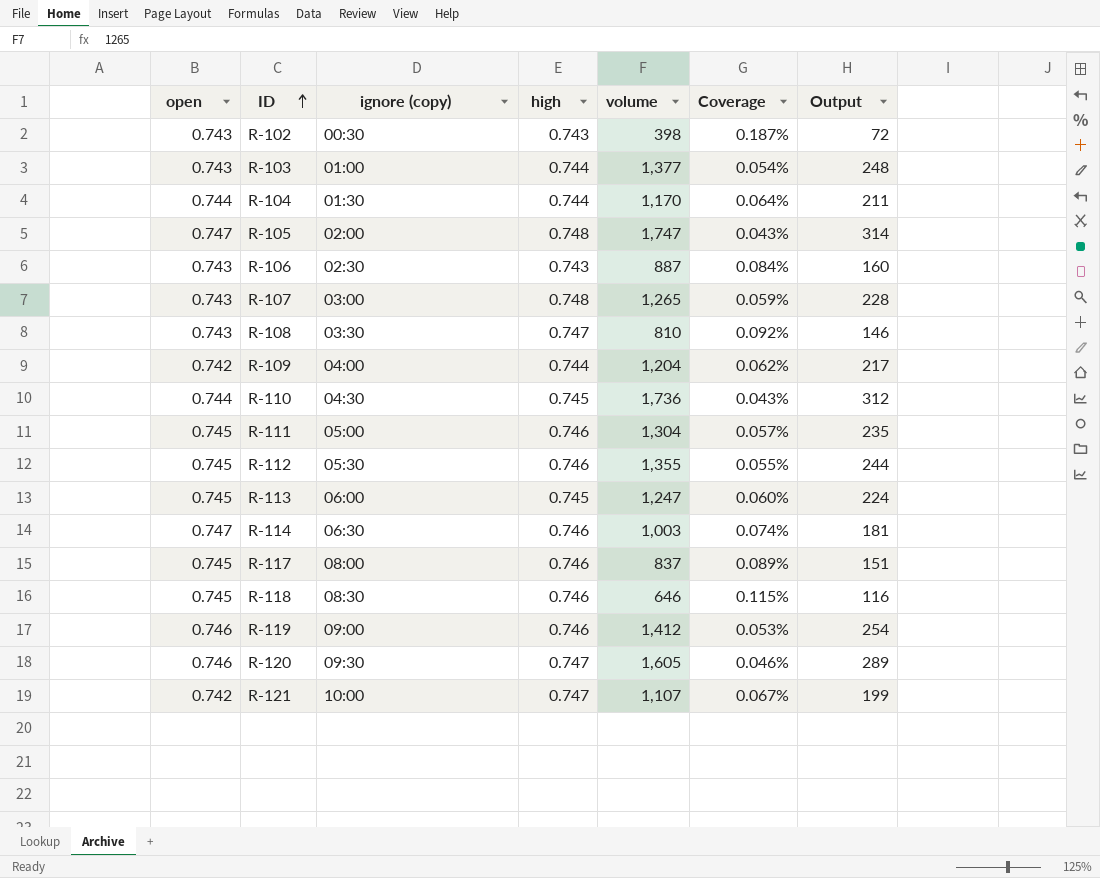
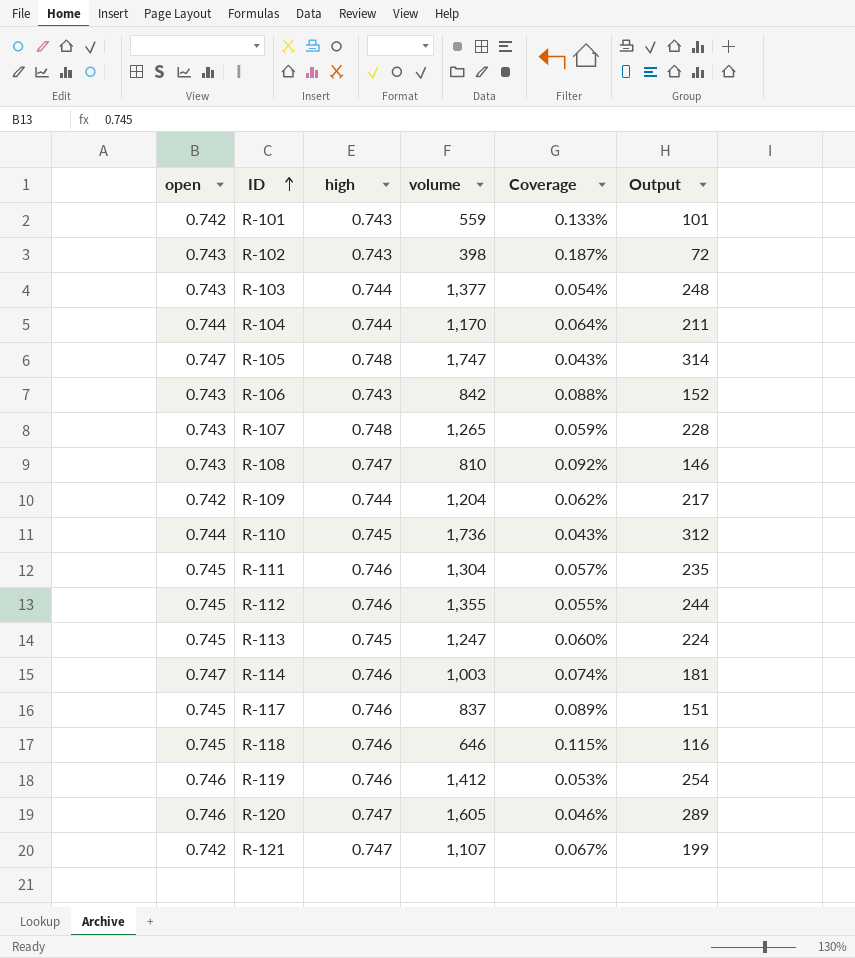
column ignore (copy) | position: 3 -> none
row R-101: none -> 0.742 | 0.743 | 559 | 0.133% | 101
R-106 | volume: 887 -> 842
R-106 | Coverage: 0.084% -> 0.088%
R-106 | Output: 160 -> 152

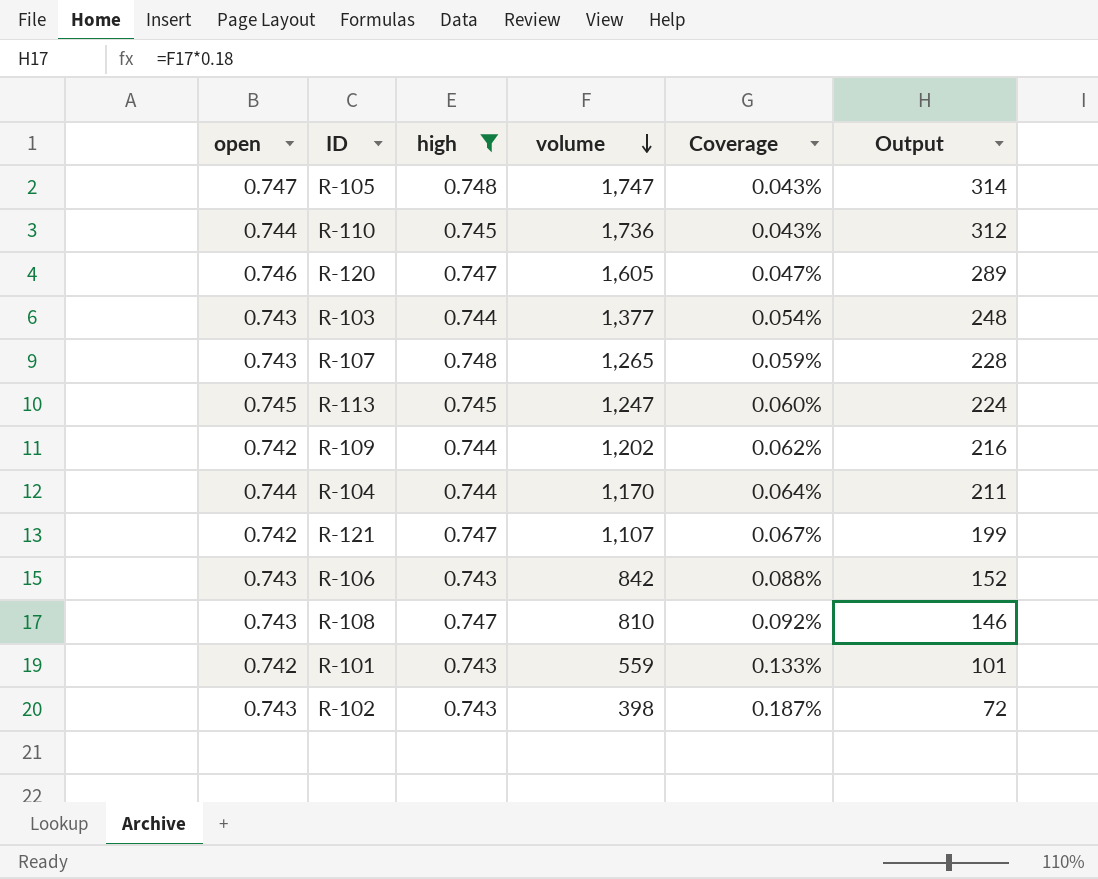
filter: none -> high != 0.746
row order: ID ascending -> volume descending
column Coverage | formula: [open] / [volume] -> [high] / [volume]
R-109 | volume: 1,204 -> 1,202
R-109 | Output: 217 -> 216

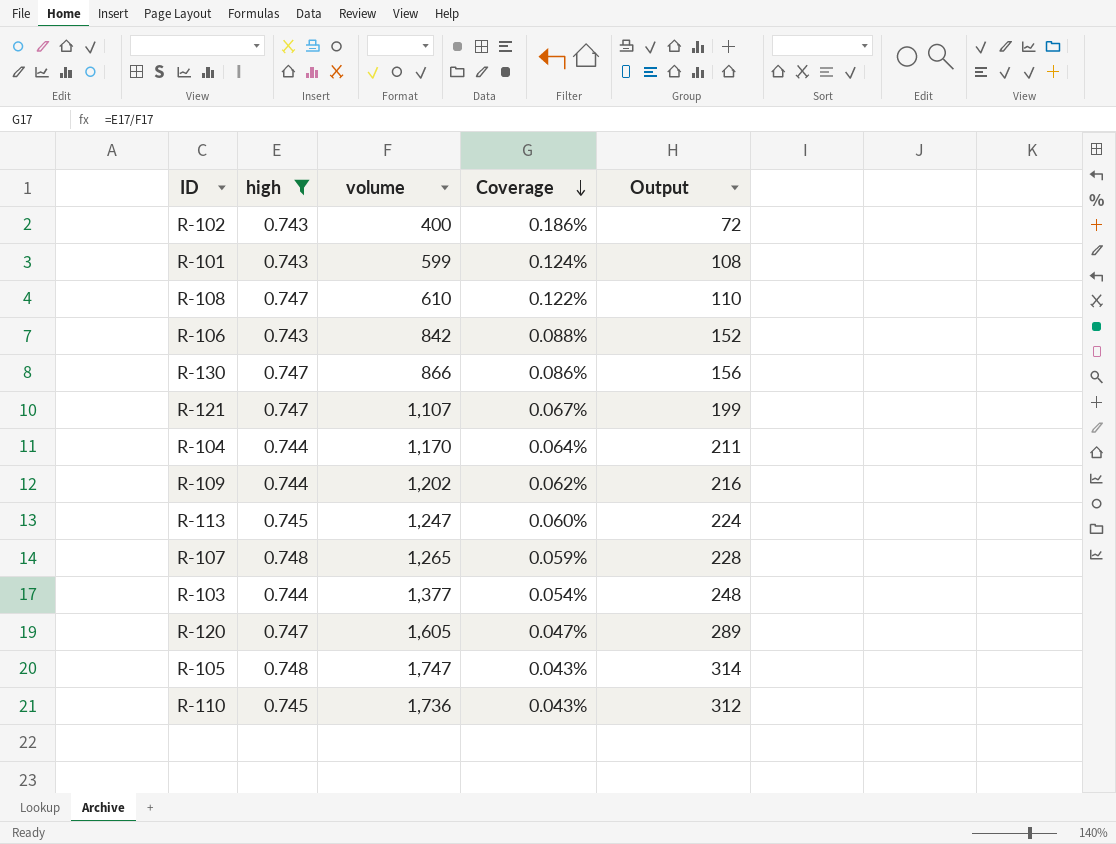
row order: volume descending -> Coverage descending
column open | position: 1 -> none
R-102 | volume: 398 -> 400
R-102 | Coverage: 0.187% -> 0.186%
R-101 | volume: 559 -> 599
R-101 | Coverage: 0.133% -> 0.124%
R-101 | Output: 101 -> 108
R-108 | volume: 810 -> 610
R-108 | Coverage: 0.092% -> 0.122%
R-108 | Output: 146 -> 110
row R-130: none -> 0.747 | 866 | 0.086% | 156

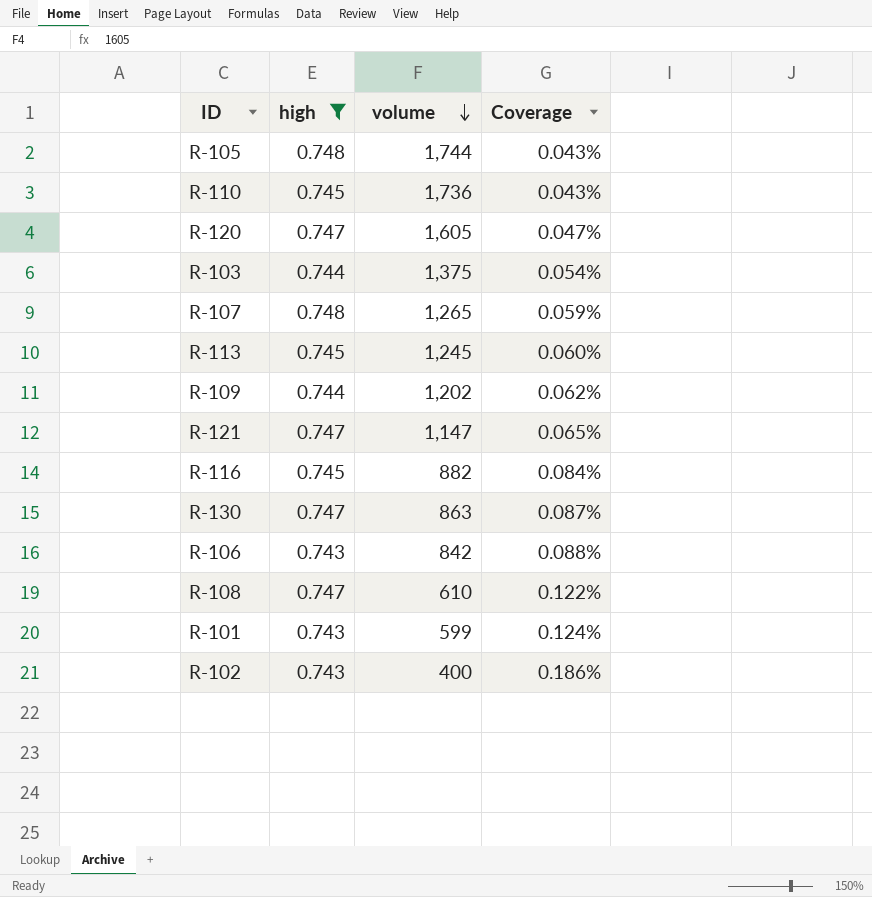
row order: Coverage descending -> volume descending
column Output | formula: [volume] * 0.18 -> none
row R-104: 0.744 | 1,170 | 0.064% | 211 -> none
R-105 | volume: 1,747 -> 1,744
R-103 | volume: 1,377 -> 1,375
R-113 | volume: 1,247 -> 1,245
R-121 | volume: 1,107 -> 1,147
R-121 | Coverage: 0.067% -> 0.065%
row R-116: none -> 0.745 | 882 | 0.084%
R-130 | volume: 866 -> 863
R-130 | Coverage: 0.086% -> 0.087%

